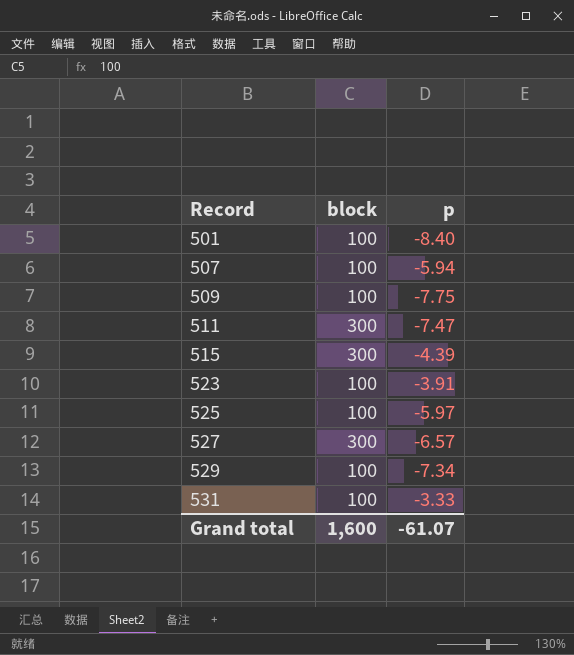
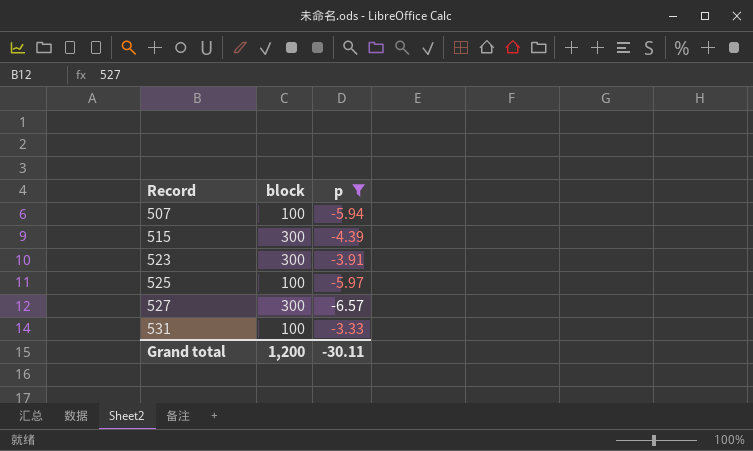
filter: none -> p >= -6.57
523 | block: 100 -> 300
Grand total | block: 1,600 -> 1,200
Grand total | p: -61.07 -> -30.11

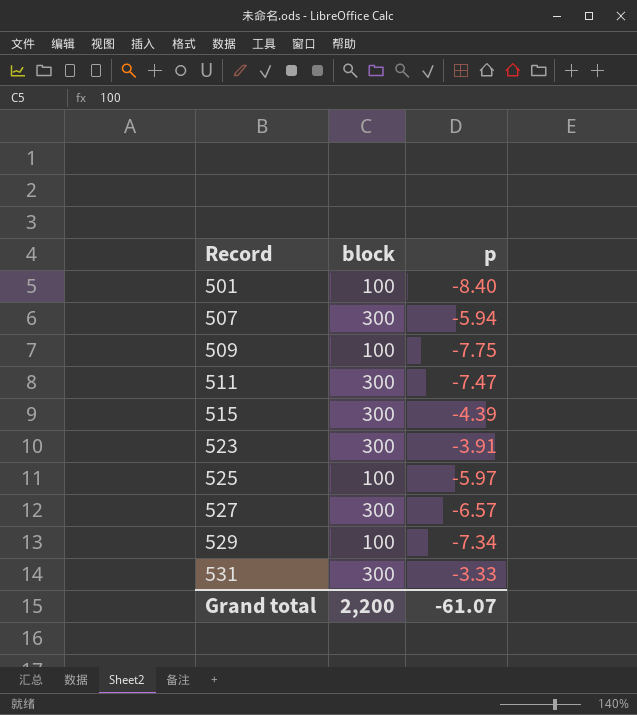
filter: p >= -6.57 -> none
507 | block: 100 -> 300
531 | block: 100 -> 300
Grand total | block: 1,200 -> 2,200
Grand total | p: -30.11 -> -61.07

